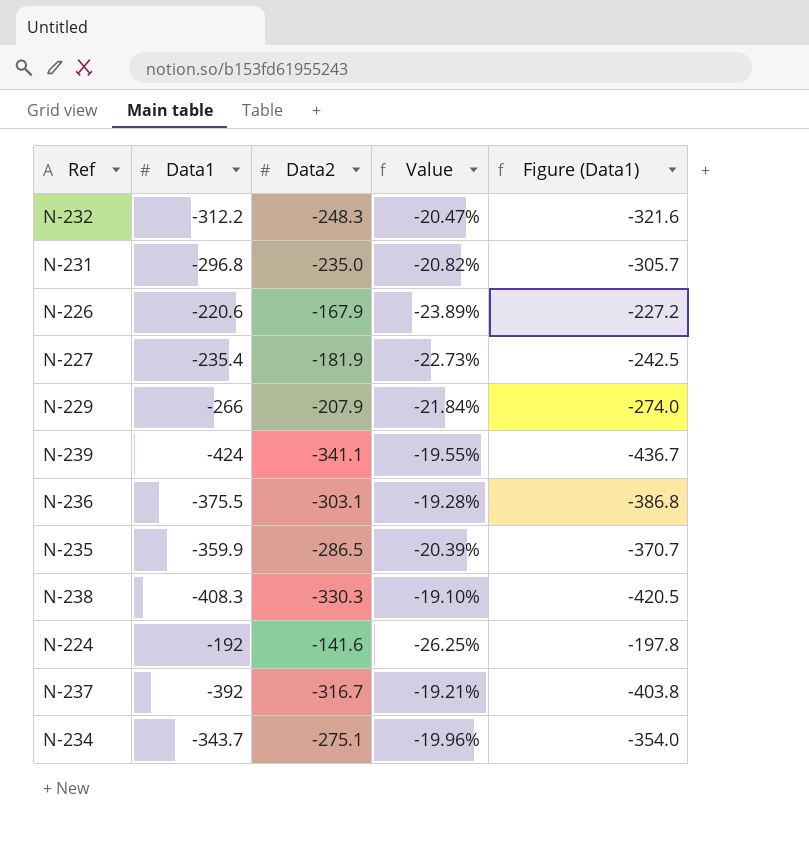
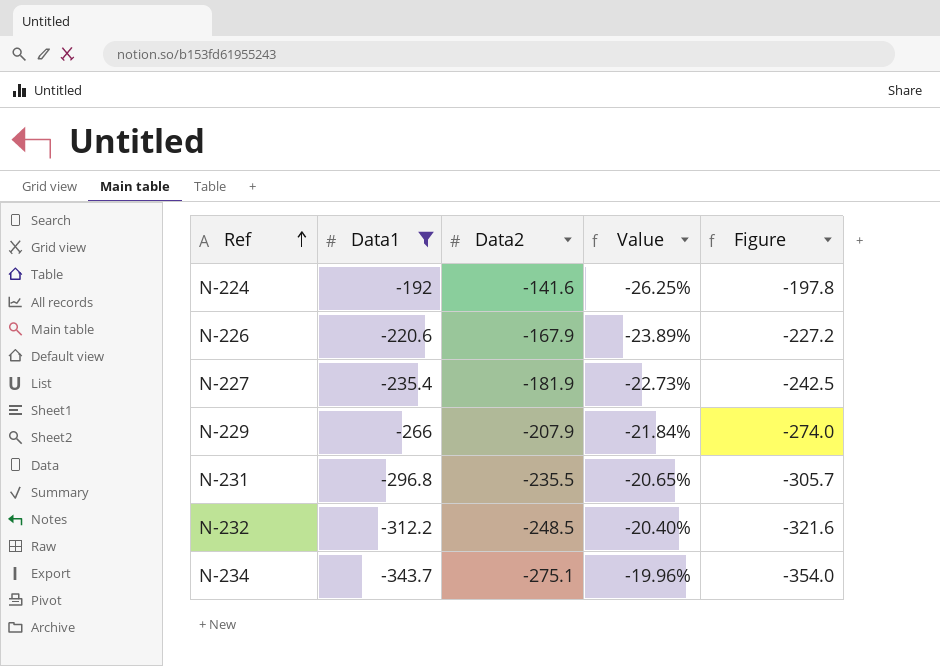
filter: none -> Data1 >= -343.7
row order: none -> Ref ascending
column name: Figure (Data1) -> Figure
N-231 | Data2: -235.0 -> -235.5
N-231 | Value: -20.82% -> -20.65%
N-232 | Data2: -248.3 -> -248.5
N-232 | Value: -20.47% -> -20.40%

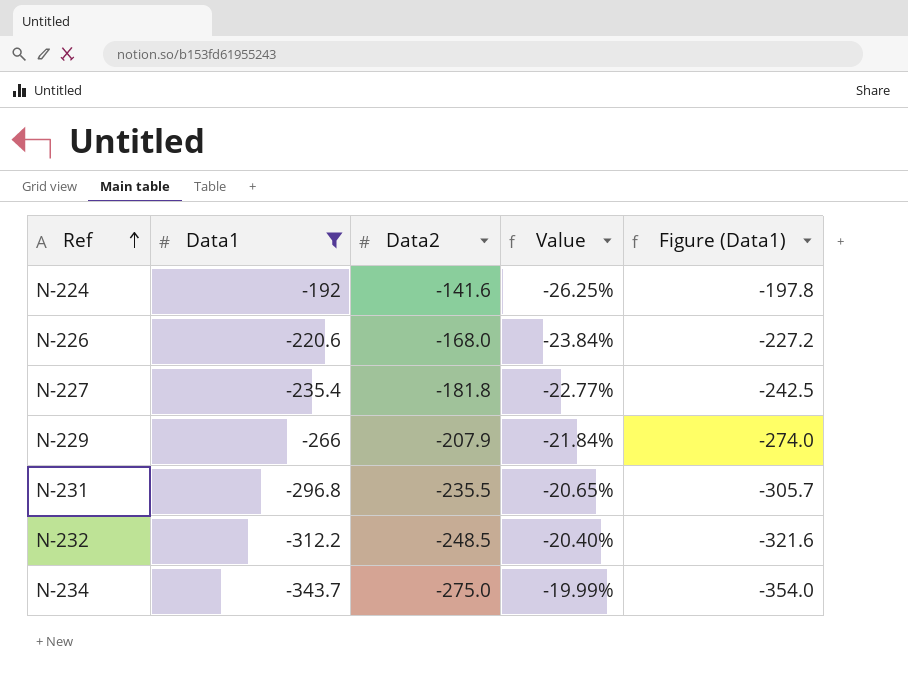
column name: Figure -> Figure (Data1)
N-226 | Data2: -167.9 -> -168.0
N-226 | Value: -23.89% -> -23.84%
N-227 | Data2: -181.9 -> -181.8
N-227 | Value: -22.73% -> -22.77%
N-234 | Data2: -275.1 -> -275.0
N-234 | Value: -19.96% -> -19.99%

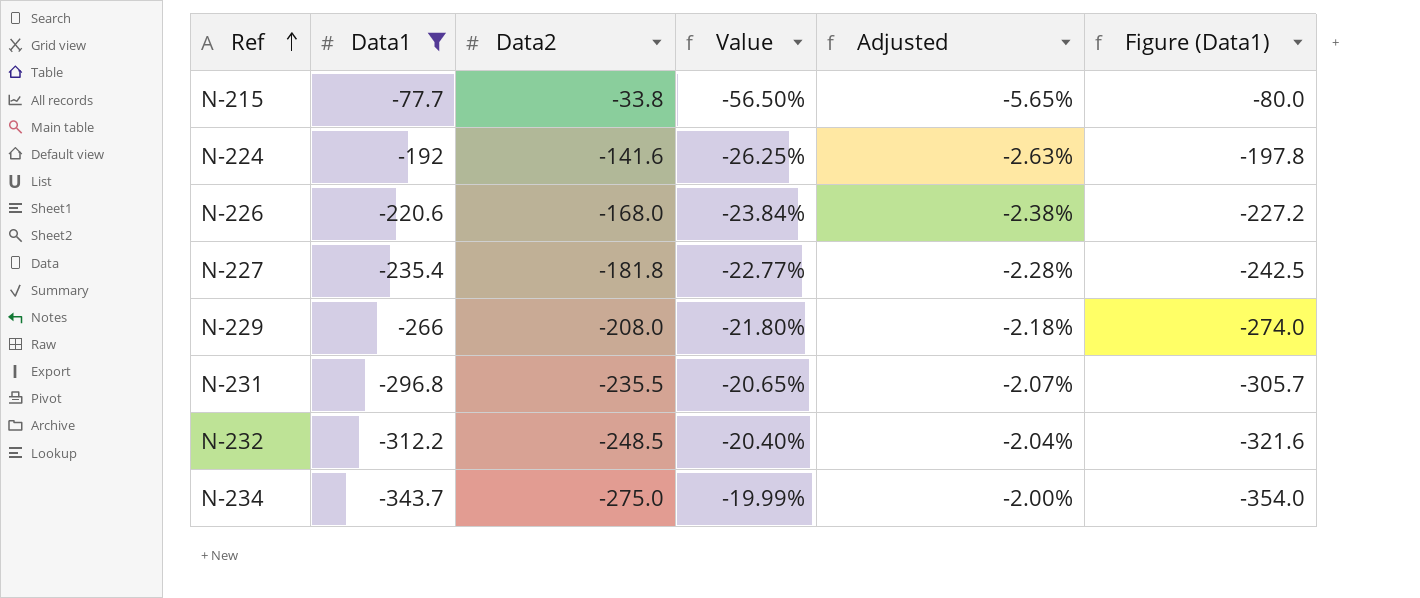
column Adjusted | formula: none -> [Value] * 0.1
row N-215: none -> -77.7 | -33.8 | -56.50% | -5.65% | -80.0
N-229 | Data2: -207.9 -> -208.0
N-229 | Value: -21.84% -> -21.80%

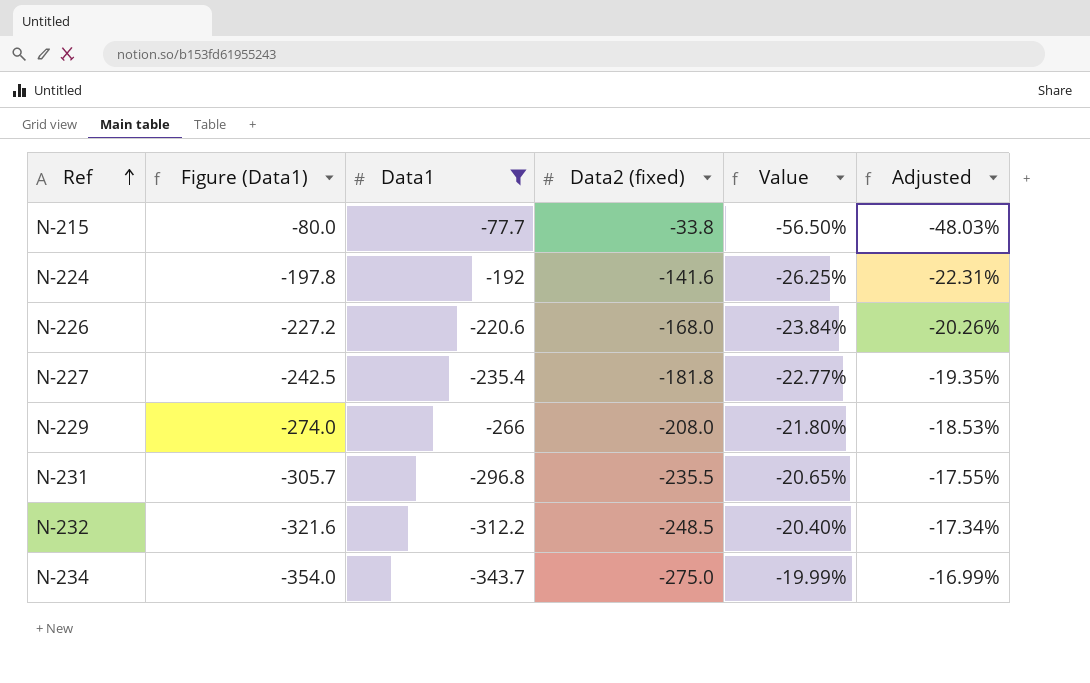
column Figure (Data1) | position: 6 -> 2
column name: Data2 -> Data2 (fixed)
column Adjusted | formula: [Value] * 0.1 -> [Value] * 0.85

